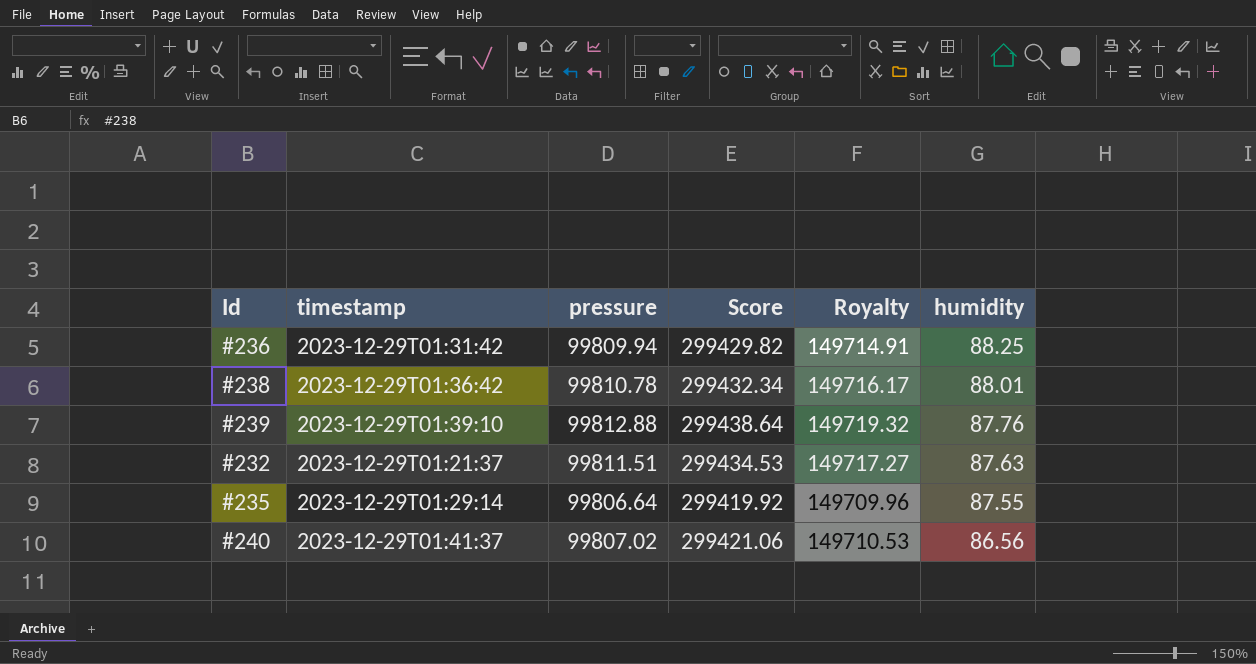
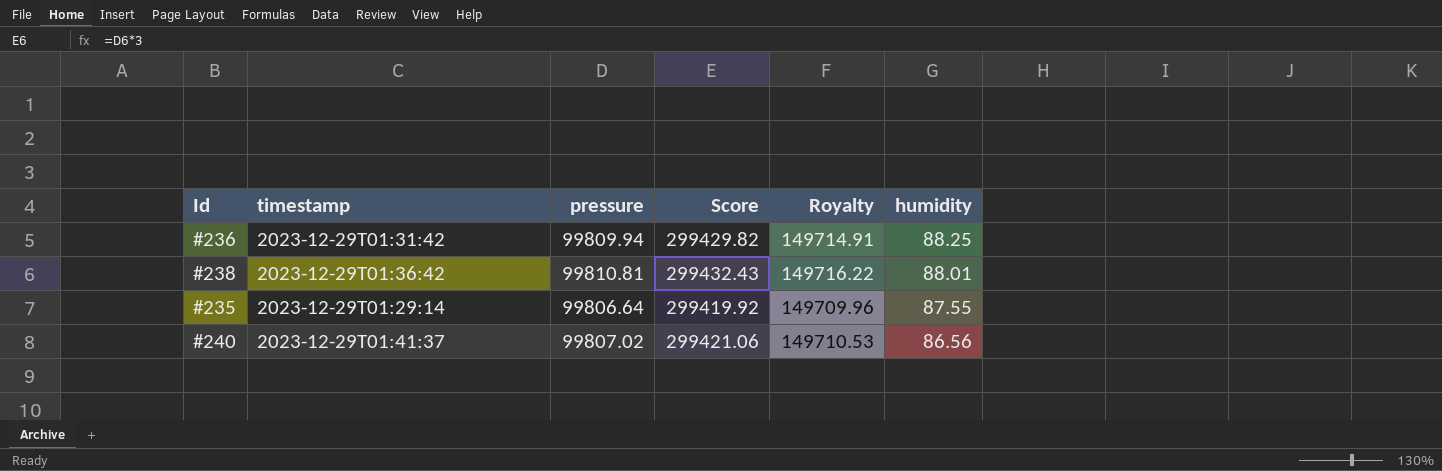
row #239: 2023-12-29T01:39:10 | 99812.88 | 299438.64 | 149719.32 | 87.76 -> none
row #232: 2023-12-29T01:21:37 | 99811.51 | 299434.53 | 149717.27 | 87.63 -> none
#238 | pressure: 99810.78 -> 99810.81
#238 | Score: 299432.34 -> 299432.43
#238 | Royalty: 149716.17 -> 149716.22

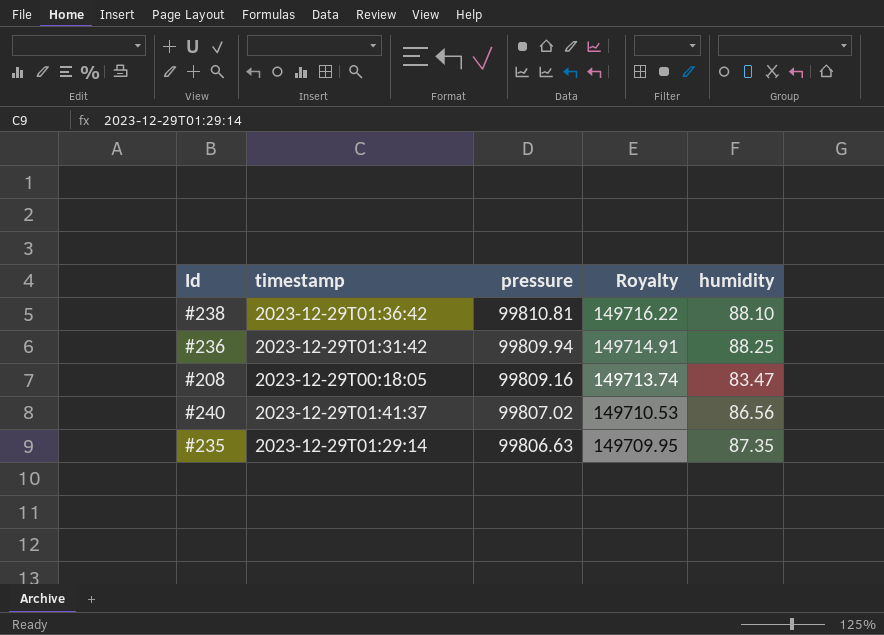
row order: humidity descending -> pressure descending
column Score | formula: [pressure] * 3 -> none
#238 | humidity: 88.01 -> 88.10
row #208: none -> 2023-12-29T00:18:05 | 99809.16 | 149713.74 | 83.47
#235 | pressure: 99806.64 -> 99806.63
#235 | Royalty: 149709.96 -> 149709.95
#235 | humidity: 87.55 -> 87.35

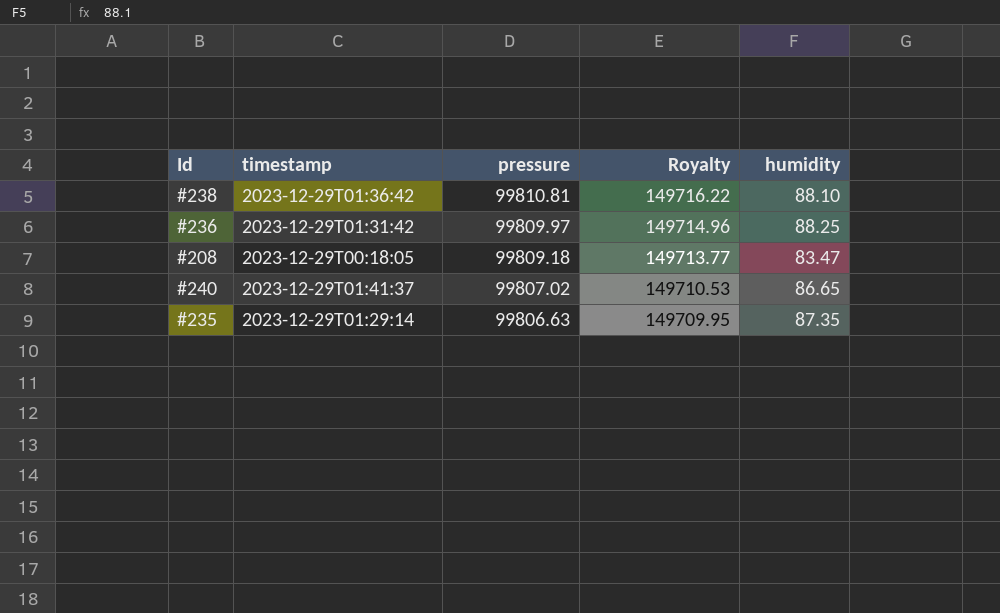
#236 | pressure: 99809.94 -> 99809.97
#236 | Royalty: 149714.91 -> 149714.96
#208 | pressure: 99809.16 -> 99809.18
#208 | Royalty: 149713.74 -> 149713.77
#240 | humidity: 86.56 -> 86.65

